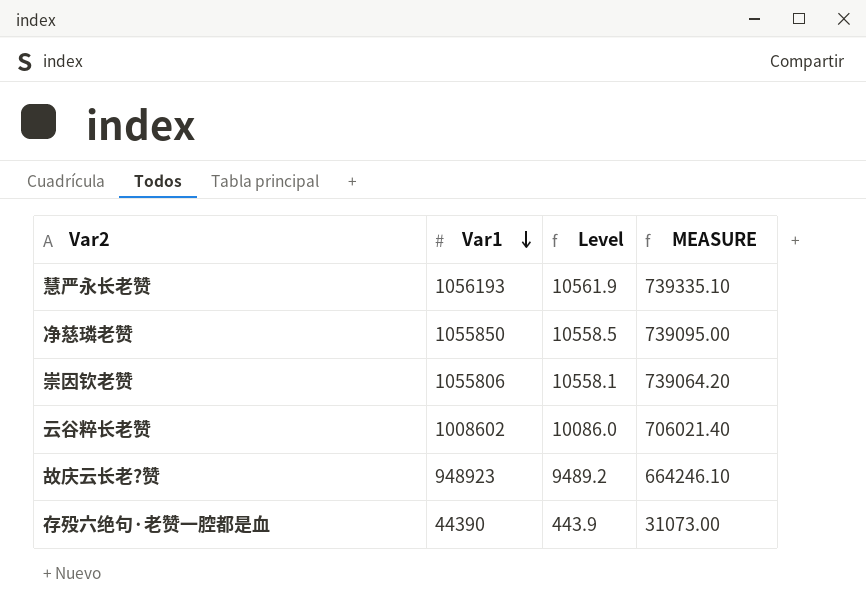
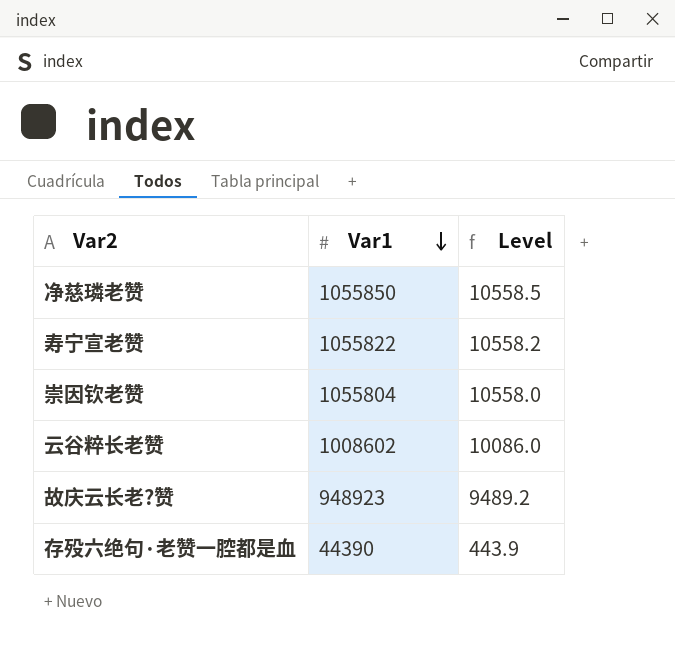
column MEASURE | formula: [Var1] * 0.7 -> none
row 慧严永长老赞: 1056193 | 10561.9 | 739335.10 -> none
row 寿宁宣老赞: none -> 1055822 | 10558.2
崇因钦老赞 | Var1: 1055806 -> 1055804
崇因钦老赞 | Level: 10558.1 -> 10558.0

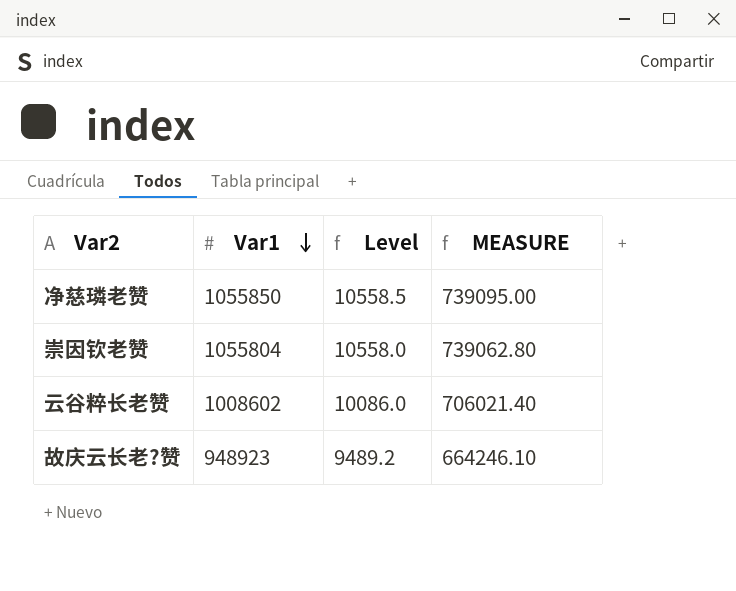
column MEASURE | formula: none -> [Var1] * 0.7
row 寿宁宣老赞: 1055822 | 10558.2 -> none
row 存殁六绝句·老赞一腔都是血: 44390 | 443.9 -> none

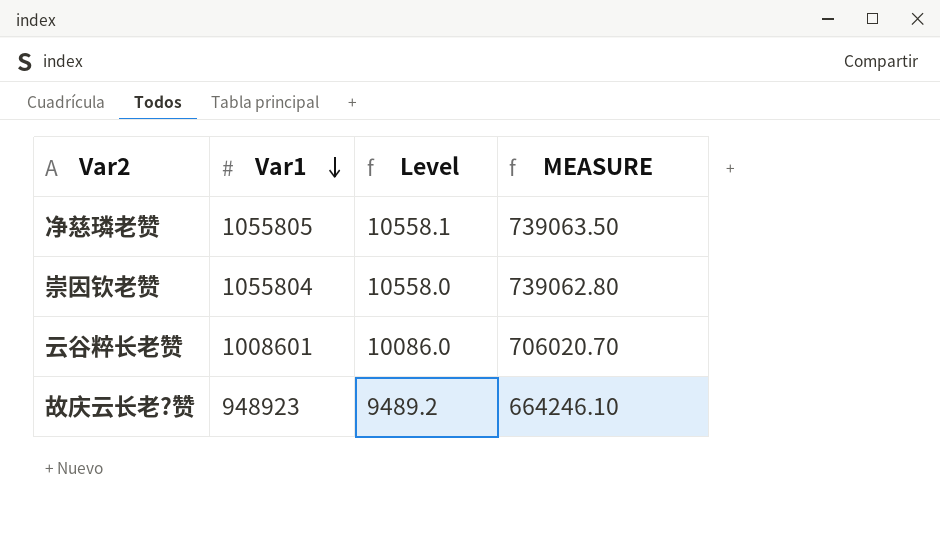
净慈璘老赞 | Var1: 1055850 -> 1055805
净慈璘老赞 | Level: 10558.5 -> 10558.1
净慈璘老赞 | MEASURE: 739095.00 -> 739063.50
云谷粹长老赞 | Var1: 1008602 -> 1008601
云谷粹长老赞 | MEASURE: 706021.40 -> 706020.70

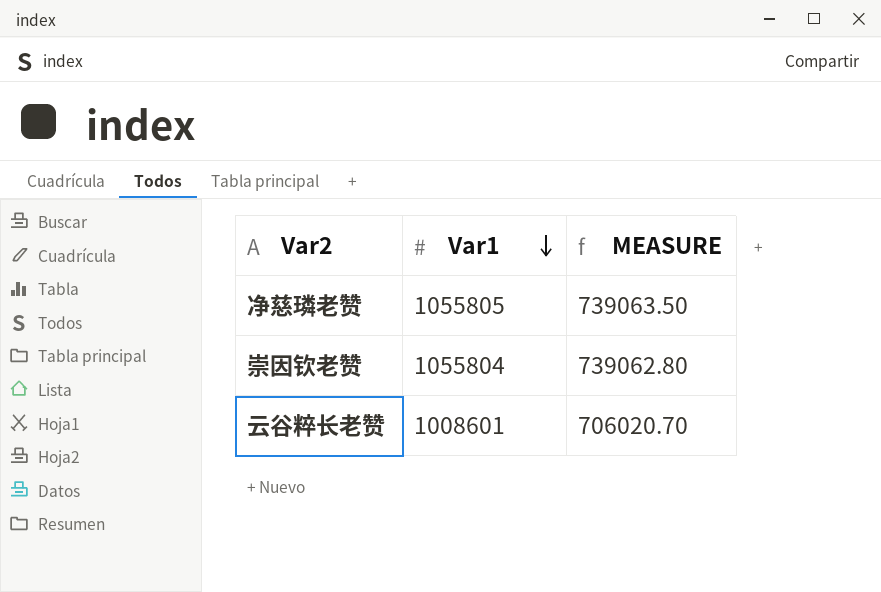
column Level | formula: [Var1] * 0.01 -> none
row 故庆云长老?赞: 948923 | 9489.2 | 664246.10 -> none

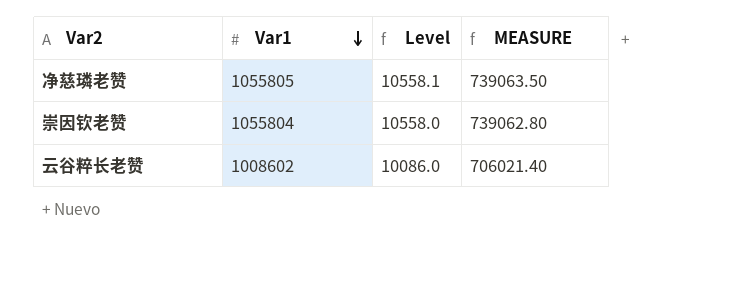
column Level | formula: none -> [Var1] * 0.01
云谷粹长老赞 | Var1: 1008601 -> 1008602
云谷粹长老赞 | MEASURE: 706020.70 -> 706021.40

